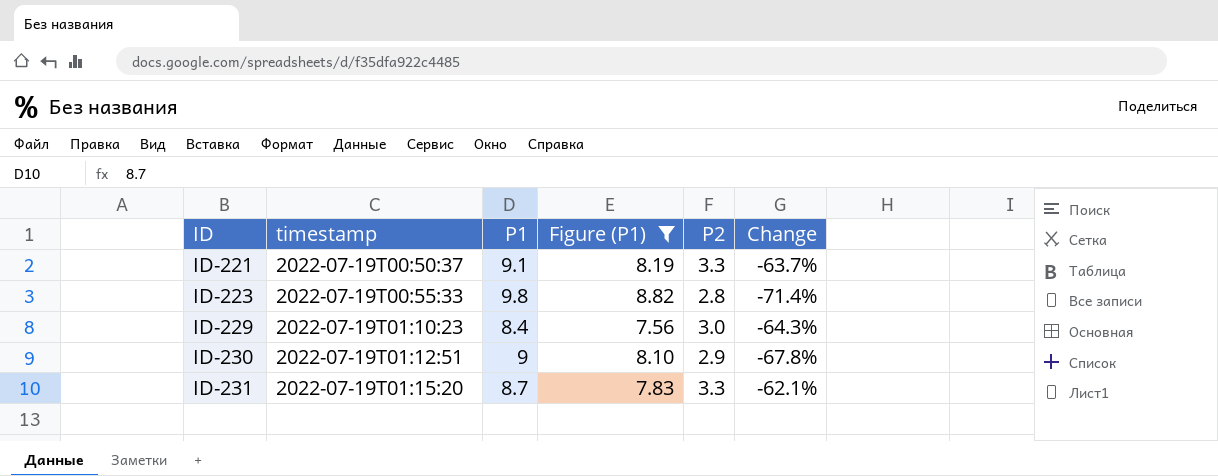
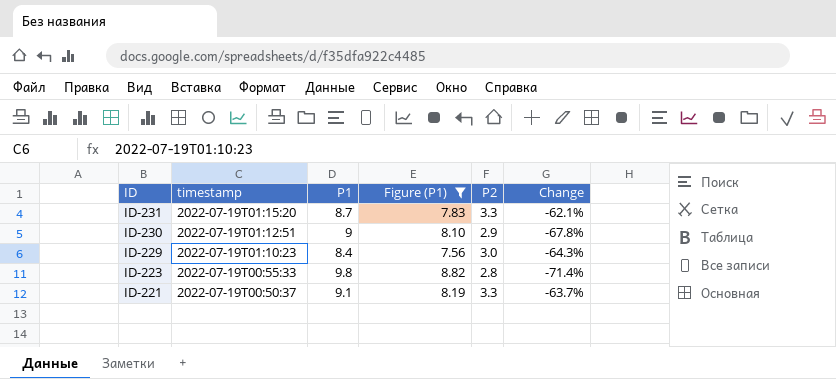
row order: ID ascending -> ID descending

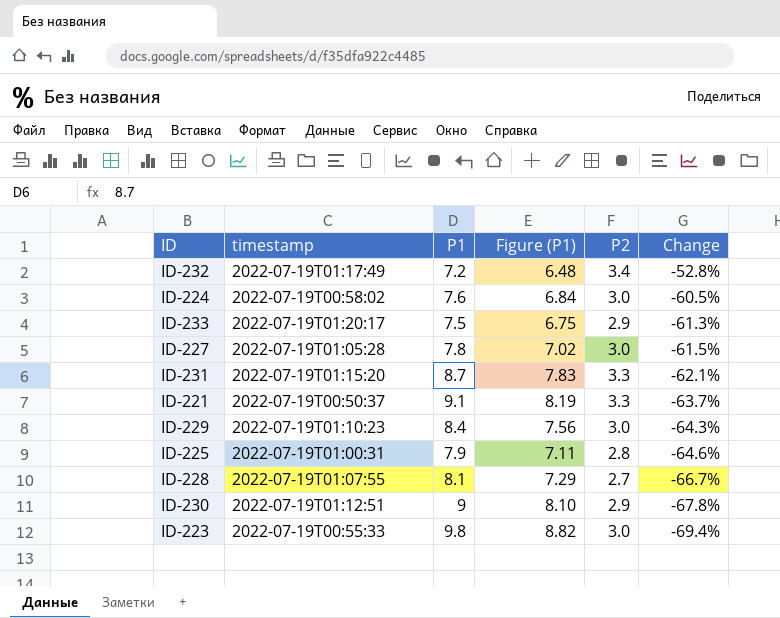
filter: Figure (P1) >= 7.56 -> none
row order: ID descending -> Change descending
ID-223 | P2: 2.8 -> 3.0
ID-223 | Change: -71.4% -> -69.4%

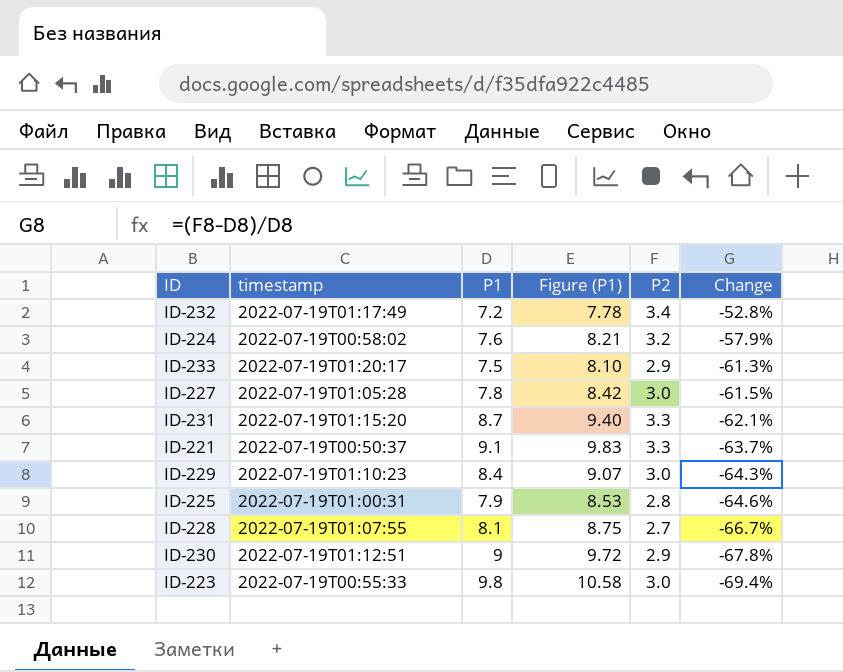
column Figure (P1) | formula: [P1] * 0.9 -> [P1] * 1.08
ID-224 | P2: 3.0 -> 3.2
ID-224 | Change: -60.5% -> -57.9%

